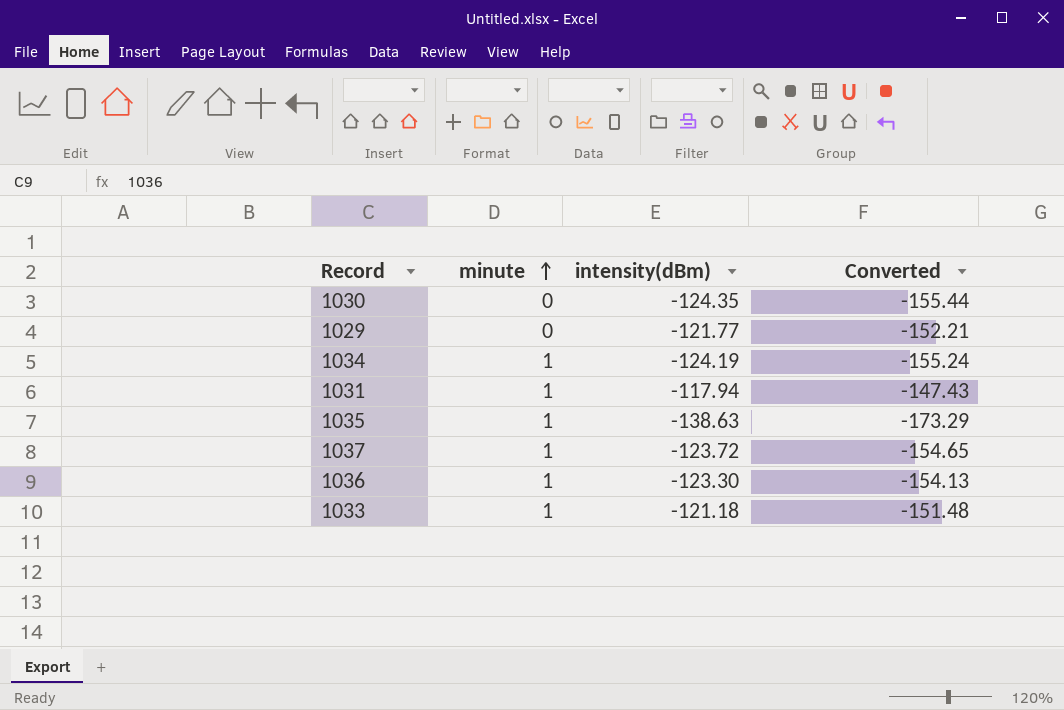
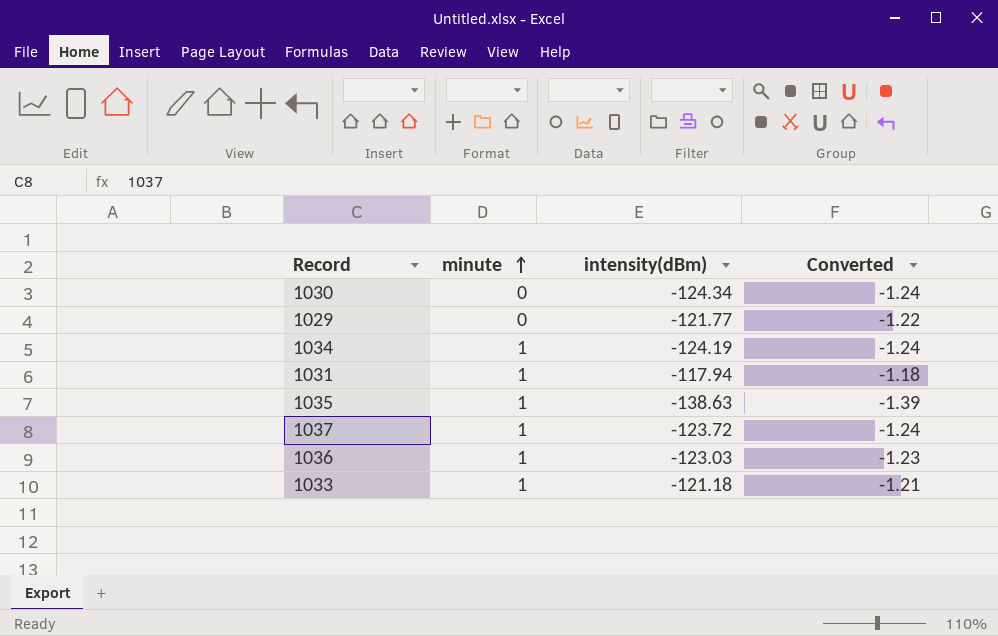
column Converted | formula: [intensity(dBm)] * 1.25 -> [intensity(dBm)] * 0.01
1030 | intensity(dBm): -124.35 -> -124.34
1036 | intensity(dBm): -123.30 -> -123.03

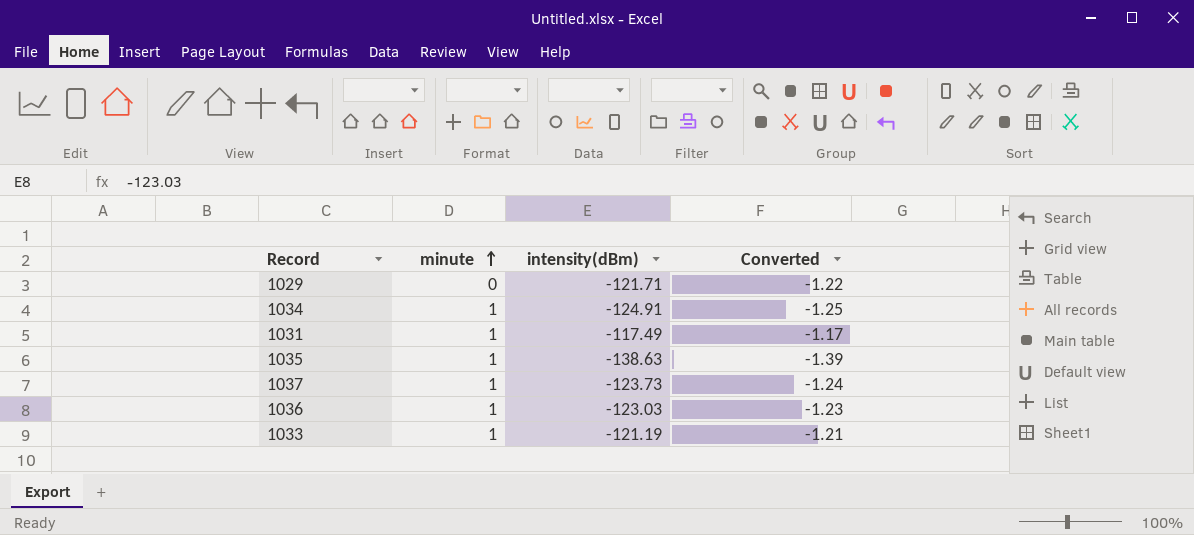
row 1030: 0 | -124.34 | -1.24 -> none
1029 | intensity(dBm): -121.77 -> -121.71
1034 | intensity(dBm): -124.19 -> -124.91
1034 | Converted: -1.24 -> -1.25
1031 | intensity(dBm): -117.94 -> -117.49
1031 | Converted: -1.18 -> -1.17
1037 | intensity(dBm): -123.72 -> -123.73
1033 | intensity(dBm): -121.18 -> -121.19

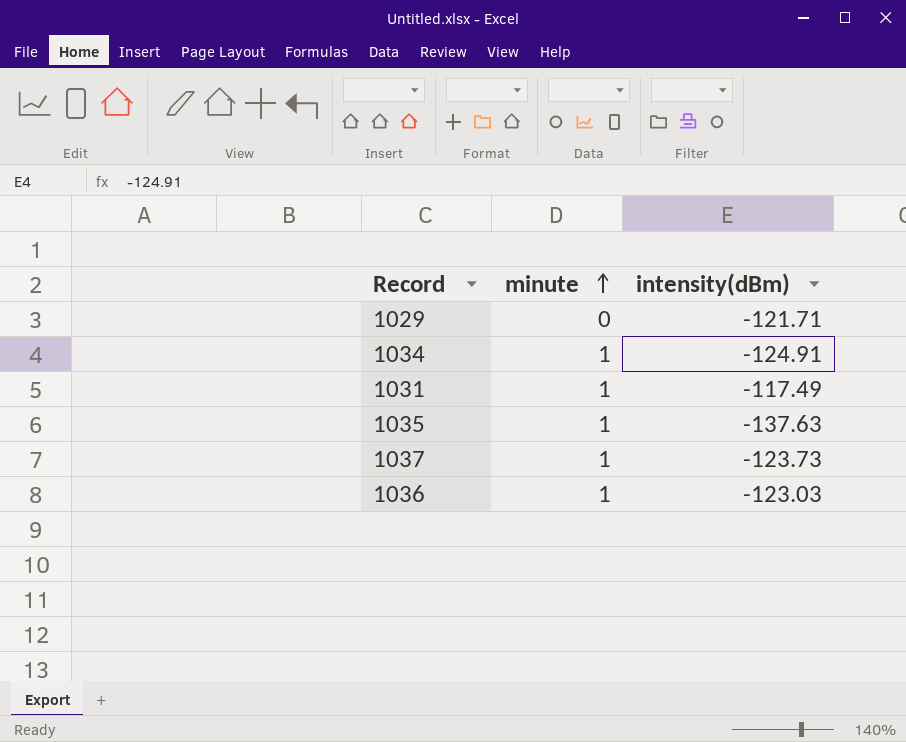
column Converted | formula: [intensity(dBm)] * 0.01 -> none
row 1033: 1 | -121.19 | -1.21 -> none
1035 | intensity(dBm): -138.63 -> -137.63

